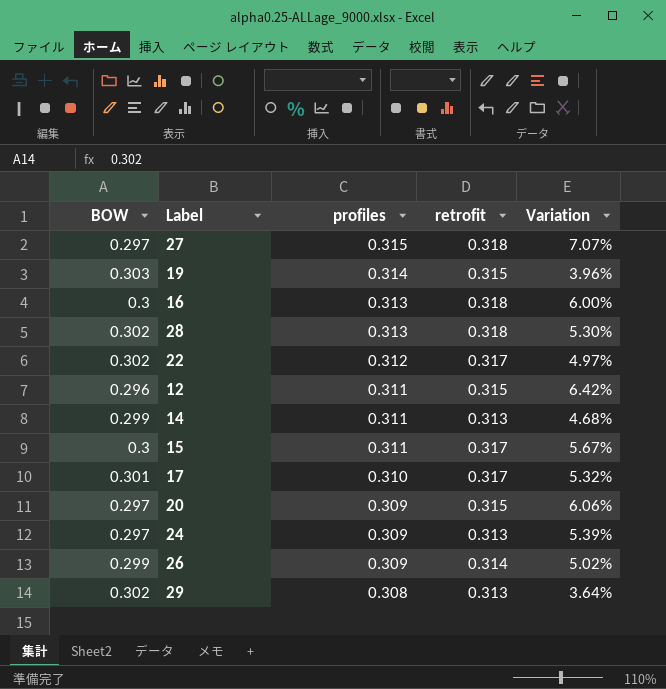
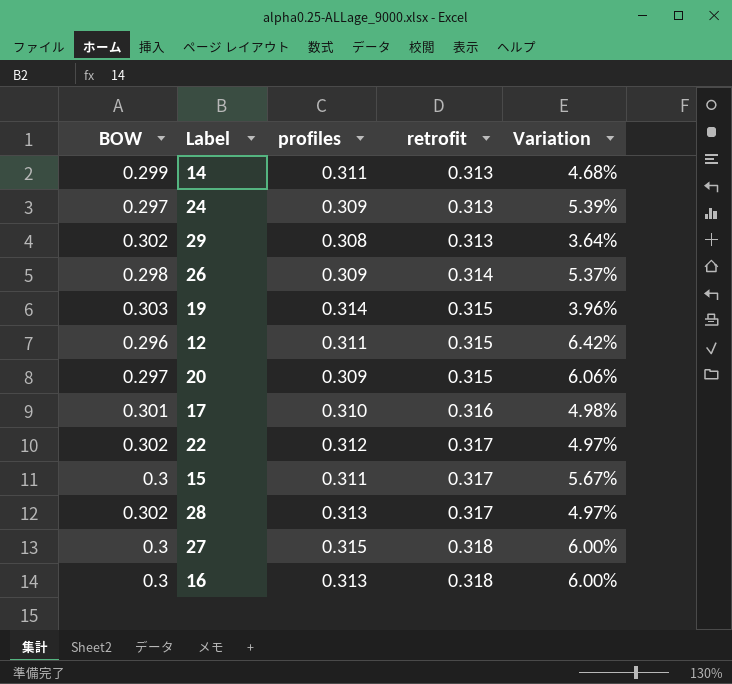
row order: profiles descending -> retrofit ascending
26 | BOW: 0.299 -> 0.298
26 | Variation: 5.02% -> 5.37%
17 | retrofit: 0.317 -> 0.316
17 | Variation: 5.32% -> 4.98%
28 | retrofit: 0.318 -> 0.317
28 | Variation: 5.30% -> 4.97%
27 | BOW: 0.297 -> 0.3
27 | Variation: 7.07% -> 6.00%

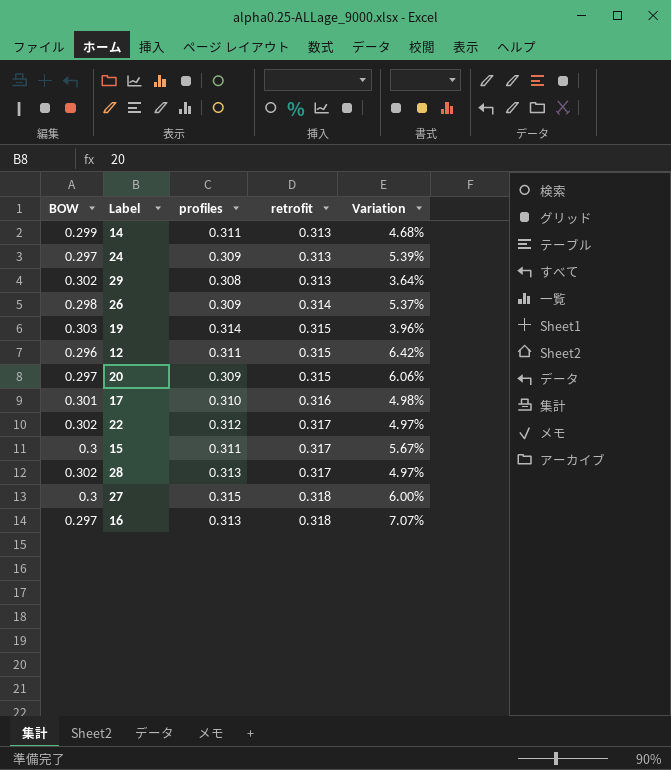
16 | BOW: 0.3 -> 0.297
16 | Variation: 6.00% -> 7.07%

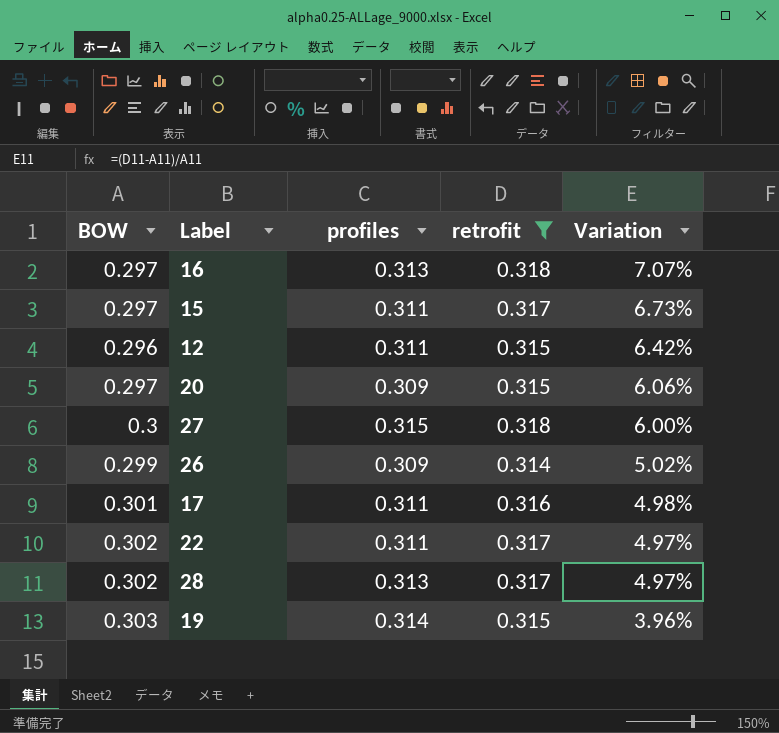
filter: none -> retrofit != 0.313
row order: retrofit ascending -> Variation descending
15 | BOW: 0.3 -> 0.297
15 | Variation: 5.67% -> 6.73%
26 | BOW: 0.298 -> 0.299
26 | Variation: 5.37% -> 5.02%
17 | profiles: 0.310 -> 0.311
22 | profiles: 0.312 -> 0.311

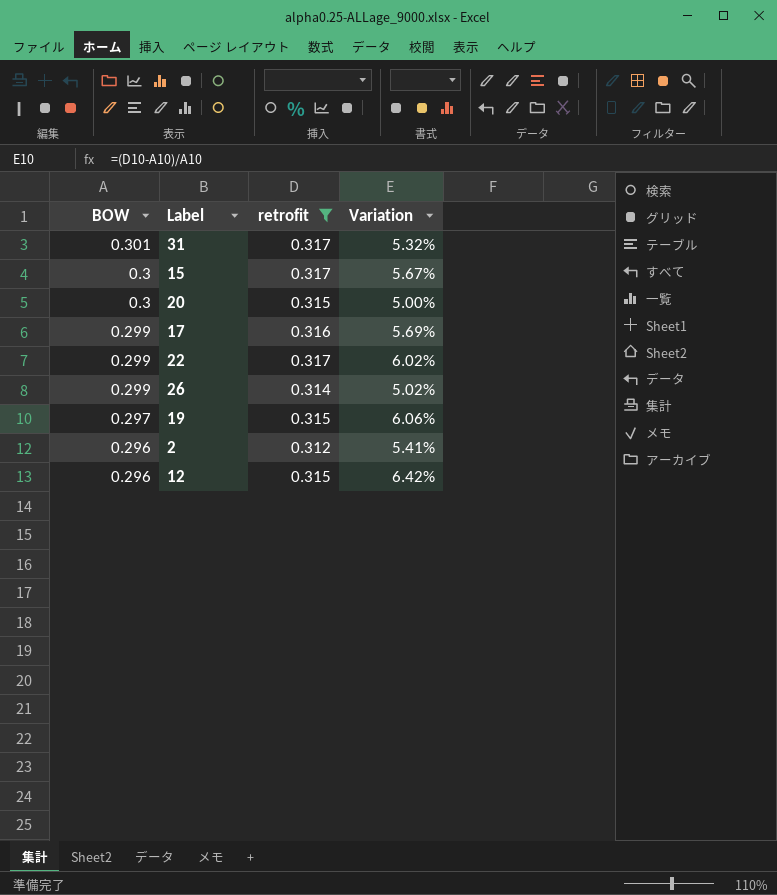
row order: Variation descending -> BOW descending
column profiles | position: 3 -> none
row 16: 0.297 | 0.313 | 0.318 | 7.07% -> none
row 27: 0.3 | 0.315 | 0.318 | 6.00% -> none
row 28: 0.302 | 0.313 | 0.317 | 4.97% -> none
row 31: none -> 0.301 | 0.317 | 5.32%
15 | BOW: 0.297 -> 0.3
15 | Variation: 6.73% -> 5.67%
20 | BOW: 0.297 -> 0.3
20 | Variation: 6.06% -> 5.00%
17 | BOW: 0.301 -> 0.299
17 | Variation: 4.98% -> 5.69%
22 | BOW: 0.302 -> 0.299
22 | Variation: 4.97% -> 6.02%
19 | BOW: 0.303 -> 0.297
19 | Variation: 3.96% -> 6.06%
row 2: none -> 0.296 | 0.312 | 5.41%

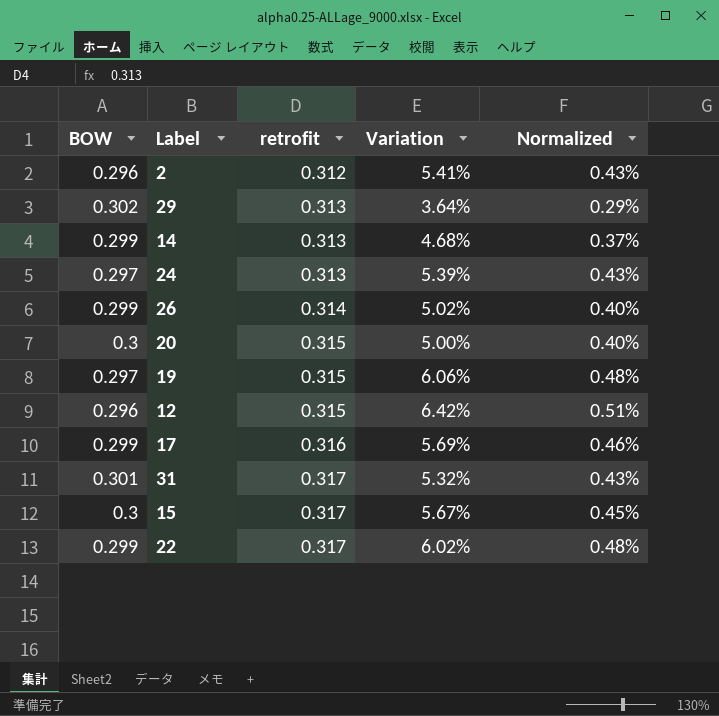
filter: retrofit != 0.313 -> none
row order: BOW descending -> retrofit ascending
column Normalized | formula: none -> [Variation] * 0.08

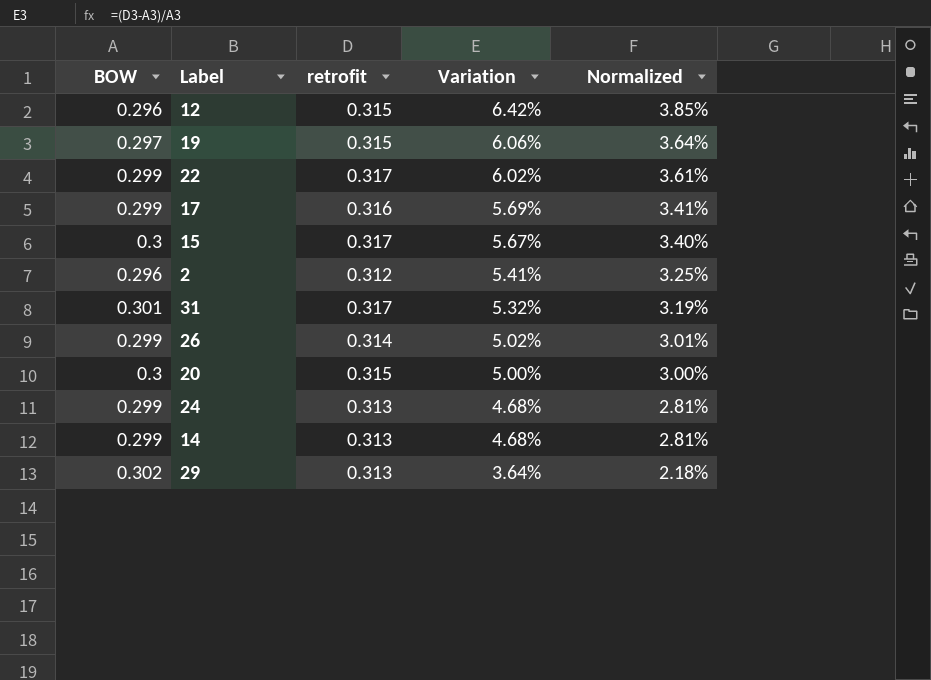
row order: retrofit ascending -> Variation descending
column Normalized | formula: [Variation] * 0.08 -> [Variation] * 0.6
24 | BOW: 0.297 -> 0.299
24 | Variation: 5.39% -> 4.68%

